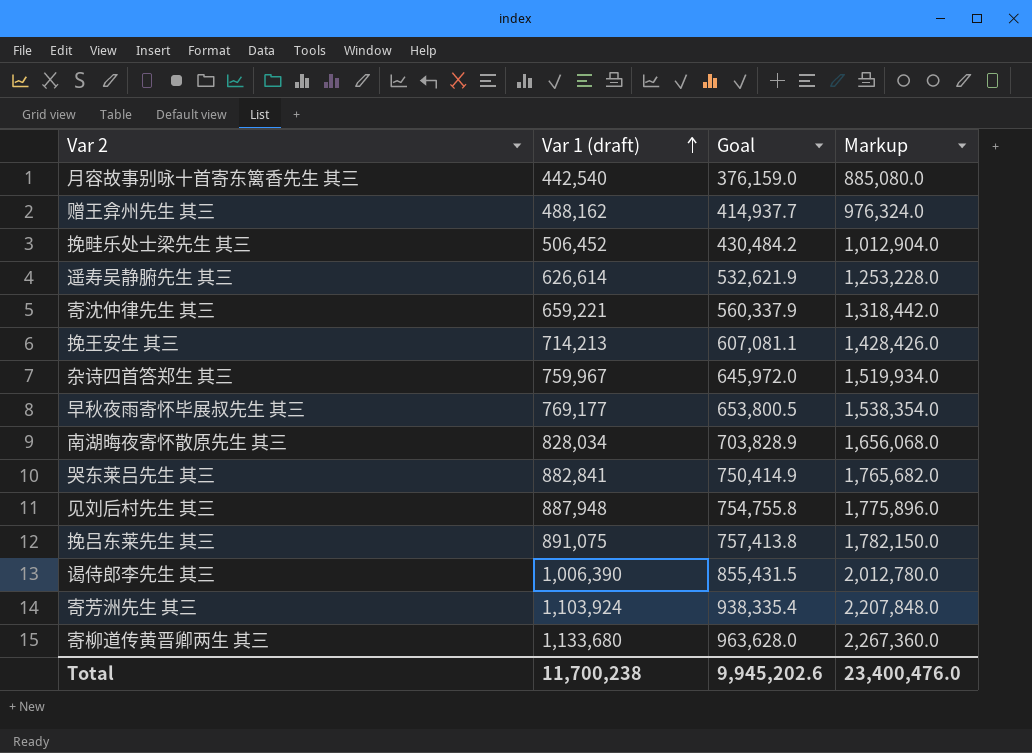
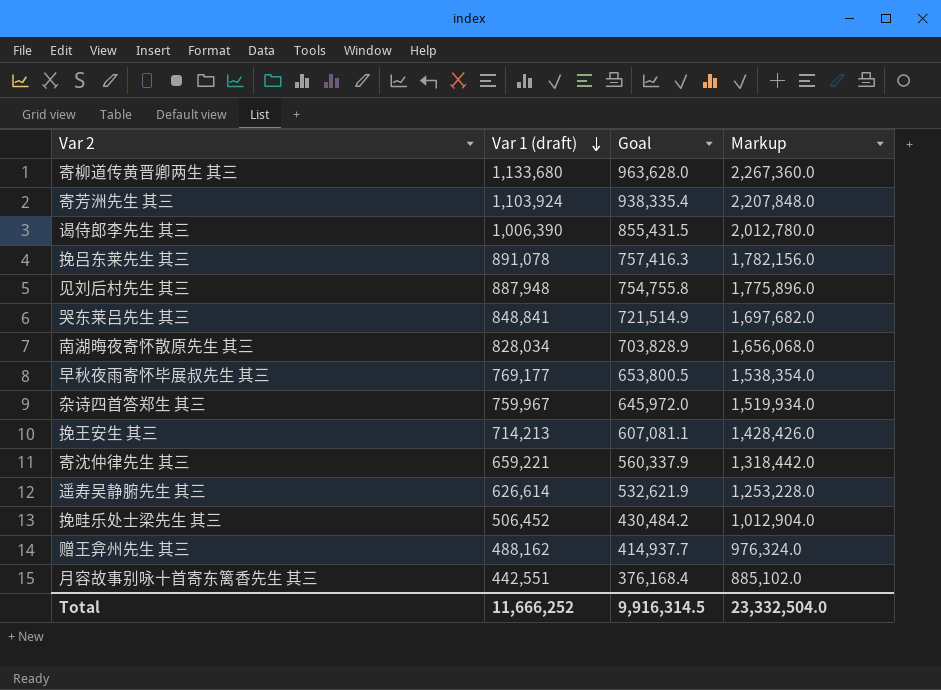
row order: Var 1 (draft) ascending -> Var 1 (draft) descending
挽吕东莱先生 其三 | Var 1 (draft): 891,075 -> 891,078
挽吕东莱先生 其三 | Goal: 757,413.8 -> 757,416.3
挽吕东莱先生 其三 | Markup: 1,782,150.0 -> 1,782,156.0
哭东莱吕先生 其三 | Var 1 (draft): 882,841 -> 848,841
哭东莱吕先生 其三 | Goal: 750,414.9 -> 721,514.9
哭东莱吕先生 其三 | Markup: 1,765,682.0 -> 1,697,682.0
月容故事别咏十首寄东篱香先生 其三 | Var 1 (draft): 442,540 -> 442,551
月容故事别咏十首寄东篱香先生 其三 | Goal: 376,159.0 -> 376,168.4
月容故事别咏十首寄东篱香先生 其三 | Markup: 885,080.0 -> 885,102.0
Total | Var 1 (draft): 11,700,238 -> 11,666,252
Total | Goal: 9,945,202.6 -> 9,916,314.5
Total | Markup: 23,400,476.0 -> 23,332,504.0

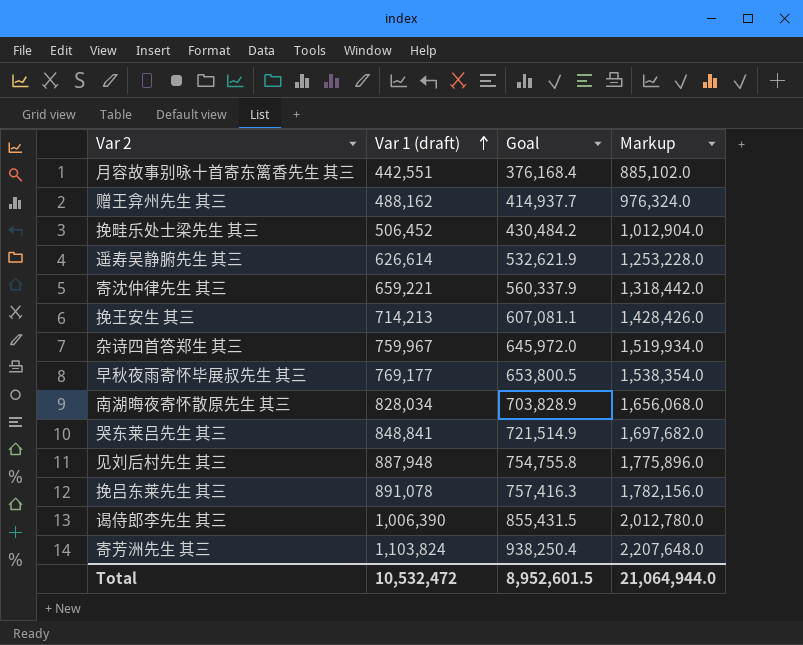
row order: Var 1 (draft) descending -> Var 1 (draft) ascending
row 寄柳道传黄晋卿两生 其三: 1,133,680 | 963,628.0 | 2,267,360.0 -> none
寄芳洲先生 其三 | Var 1 (draft): 1,103,924 -> 1,103,824
寄芳洲先生 其三 | Goal: 938,335.4 -> 938,250.4
寄芳洲先生 其三 | Markup: 2,207,848.0 -> 2,207,648.0
Total | Var 1 (draft): 11,666,252 -> 10,532,472
Total | Goal: 9,916,314.5 -> 8,952,601.5
Total | Markup: 23,332,504.0 -> 21,064,944.0

